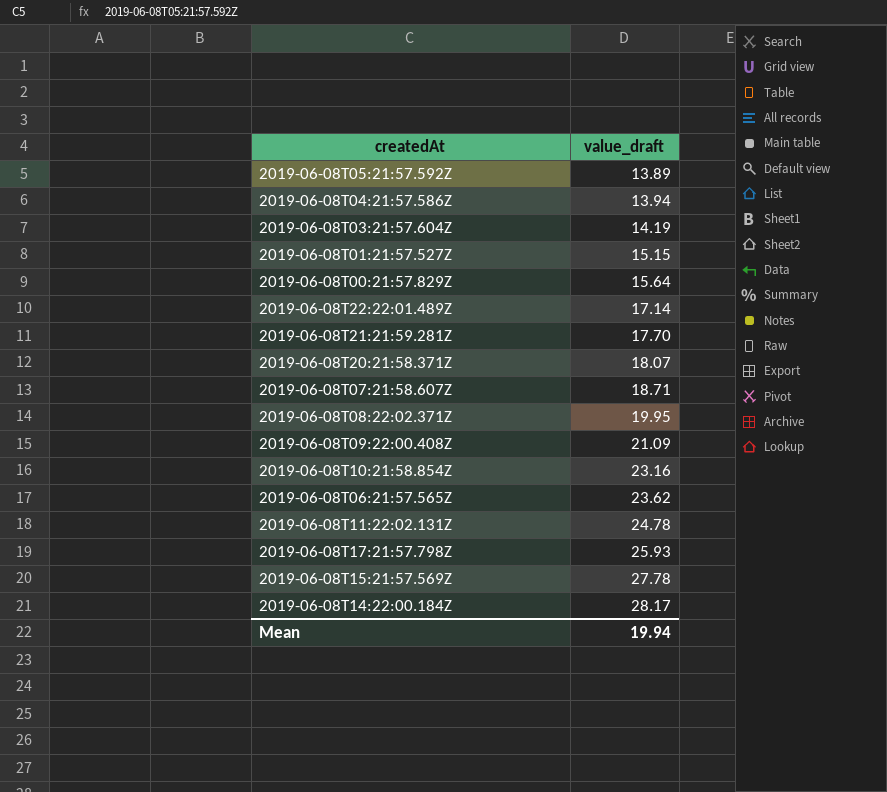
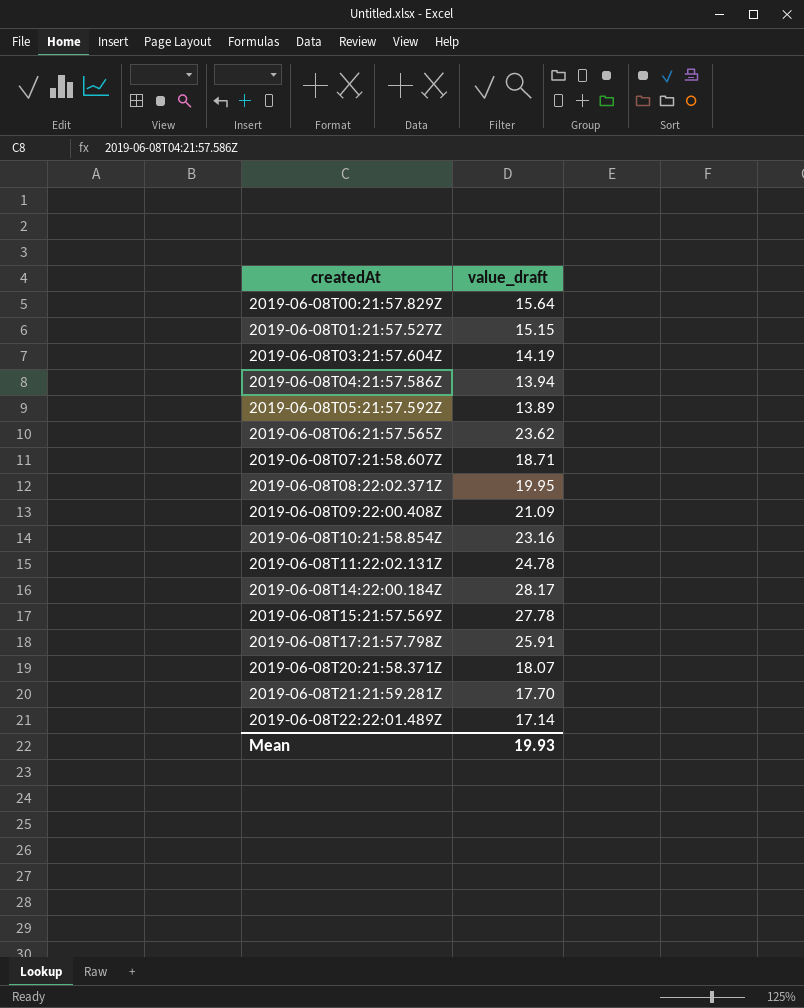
row order: value_draft ascending -> createdAt ascending
2019-06-08T17:21:57.798Z | value_draft: 25.93 -> 25.91
Mean | value_draft: 19.94 -> 19.93

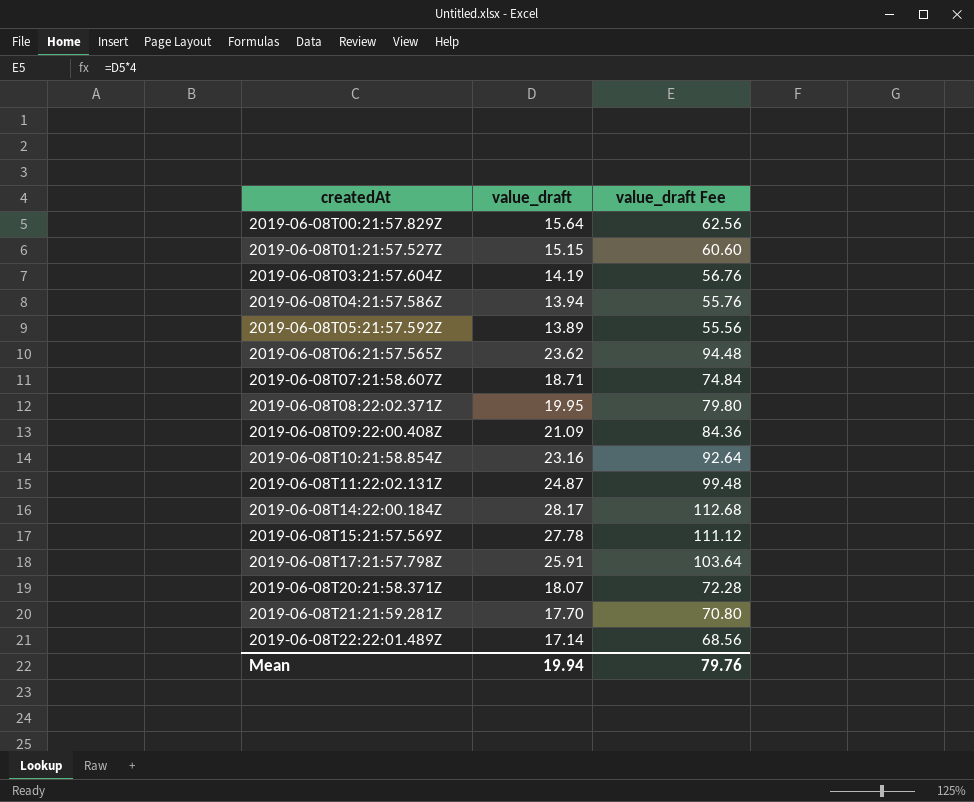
column value_draft Fee | formula: none -> [value_draft] * 4
2019-06-08T11:22:02.131Z | value_draft: 24.78 -> 24.87
Mean | value_draft: 19.93 -> 19.94

